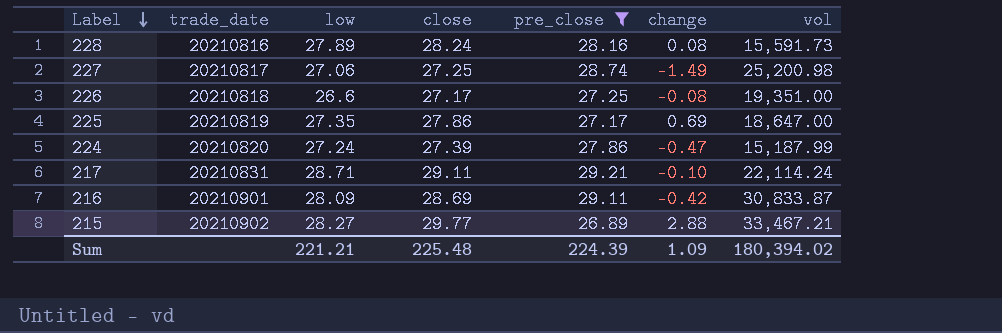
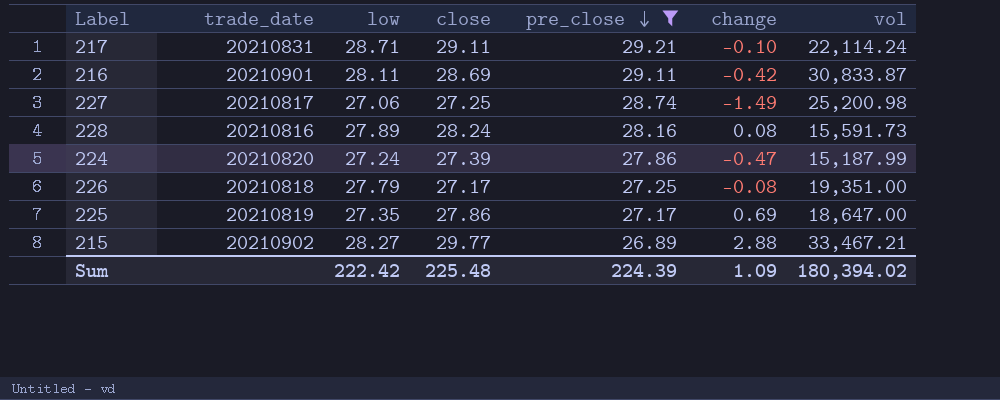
row order: Label descending -> pre_close descending
216 | low: 28.09 -> 28.11
226 | low: 26.6 -> 27.79
Sum | low: 221.21 -> 222.42

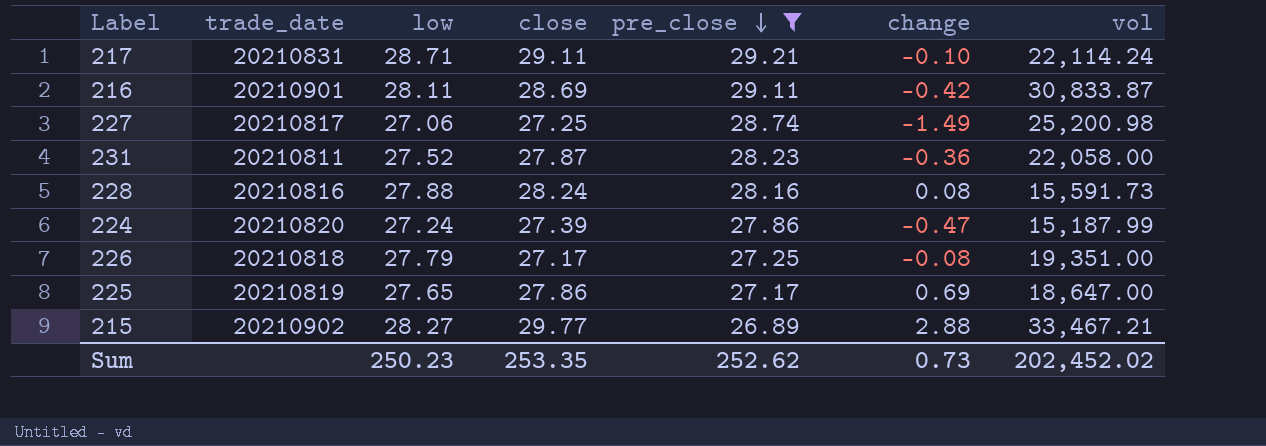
row 231: none -> 20210811 | 27.52 | 27.87 | 28.23 | -0.36 | 22,058.00
228 | low: 27.89 -> 27.88
225 | low: 27.35 -> 27.65
Sum | low: 222.42 -> 250.23
Sum | close: 225.48 -> 253.35
Sum | pre_close: 224.39 -> 252.62
Sum | change: 1.09 -> 0.73
Sum | vol: 180,394.02 -> 202,452.02

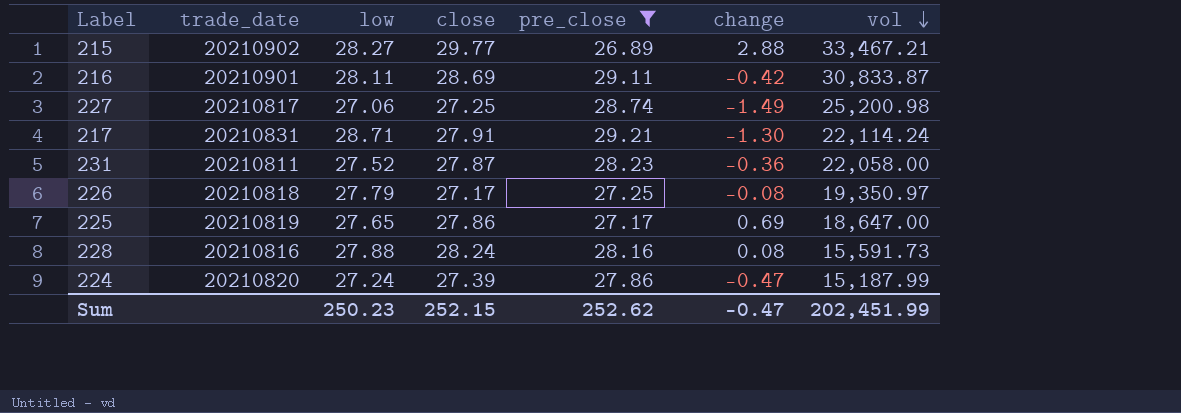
row order: pre_close descending -> vol descending
217 | close: 29.11 -> 27.91
217 | change: -0.10 -> -1.30
226 | vol: 19,351.00 -> 19,350.97
Sum | close: 253.35 -> 252.15
Sum | change: 0.73 -> -0.47
Sum | vol: 202,452.02 -> 202,451.99

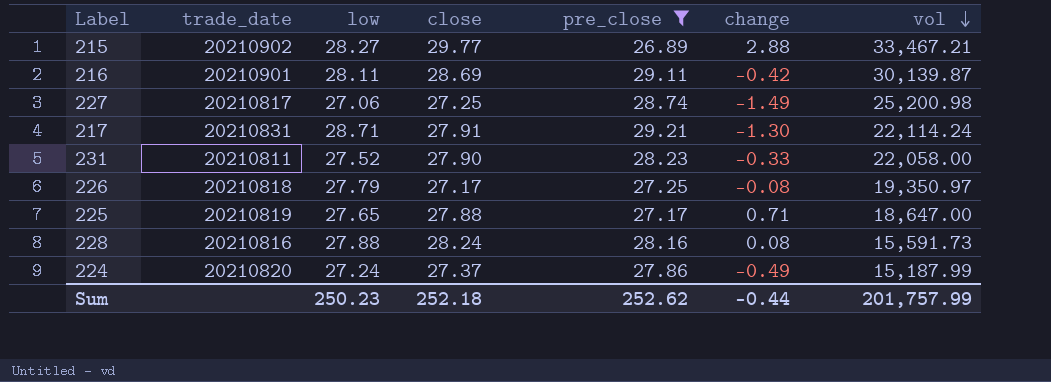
216 | vol: 30,833.87 -> 30,139.87
231 | close: 27.87 -> 27.90
231 | change: -0.36 -> -0.33
225 | close: 27.86 -> 27.88
225 | change: 0.69 -> 0.71
224 | close: 27.39 -> 27.37
224 | change: -0.47 -> -0.49
Sum | close: 252.15 -> 252.18
Sum | change: -0.47 -> -0.44
Sum | vol: 202,451.99 -> 201,757.99

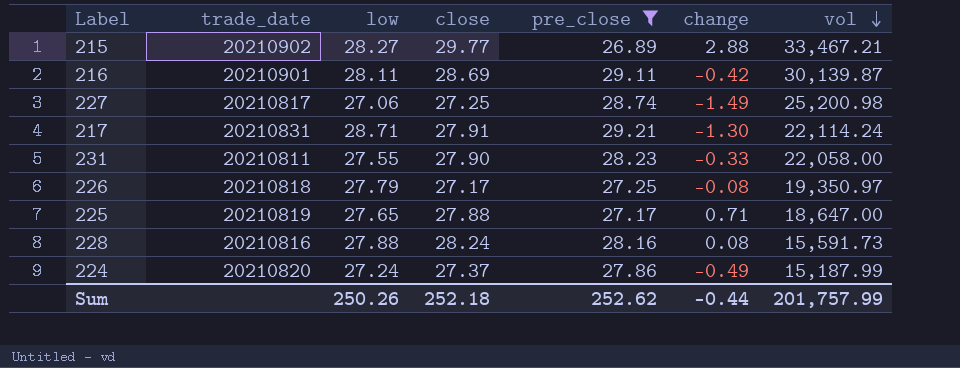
231 | low: 27.52 -> 27.55
Sum | low: 250.23 -> 250.26

